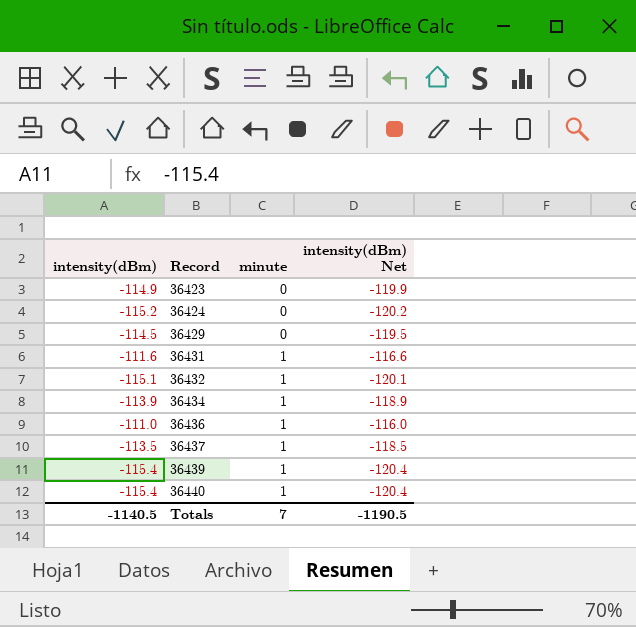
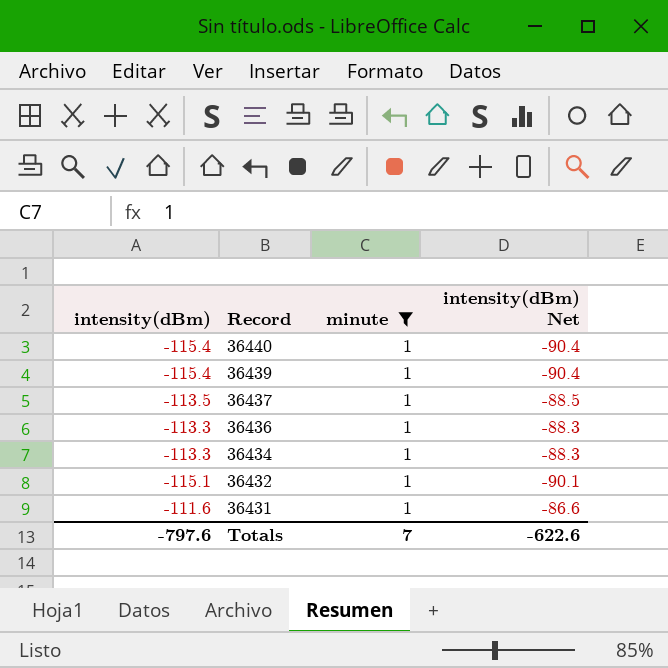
filter: none -> minute = 1
row order: Record ascending -> Record descending
column intensity(dBm) Net | formula: [intensity(dBm)] - 5 -> [intensity(dBm)] + 25
36436 | intensity(dBm): -111.0 -> -113.3
36434 | intensity(dBm): -113.9 -> -113.3
Totals | intensity(dBm): -1140.5 -> -797.6
Totals | intensity(dBm) Net: -1190.5 -> -622.6

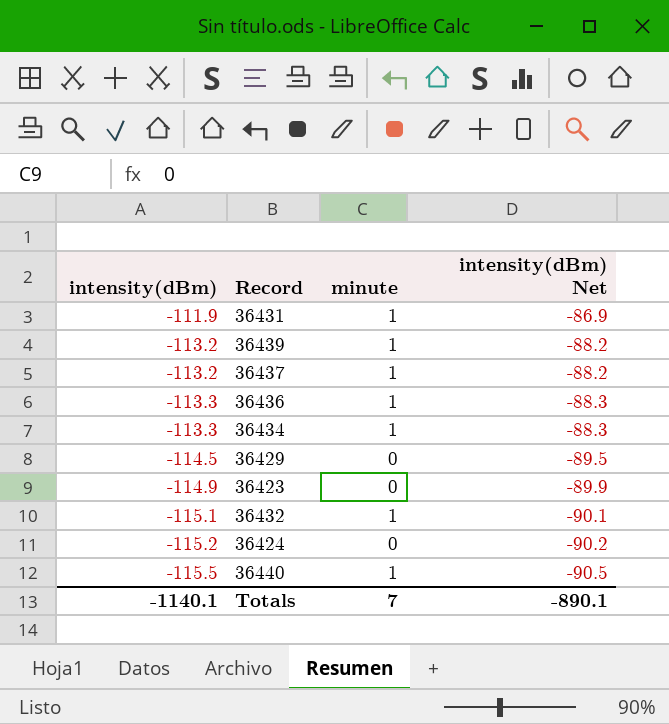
filter: minute = 1 -> none
row order: Record descending -> intensity(dBm) descending
36431 | intensity(dBm): -111.6 -> -111.9
36431 | intensity(dBm) Net: -86.6 -> -86.9
36439 | intensity(dBm): -115.4 -> -113.2
36439 | intensity(dBm) Net: -90.4 -> -88.2
36437 | intensity(dBm): -113.5 -> -113.2
36437 | intensity(dBm) Net: -88.5 -> -88.2
36440 | intensity(dBm): -115.4 -> -115.5
36440 | intensity(dBm) Net: -90.4 -> -90.5
Totals | intensity(dBm): -797.6 -> -1140.1
Totals | intensity(dBm) Net: -622.6 -> -890.1

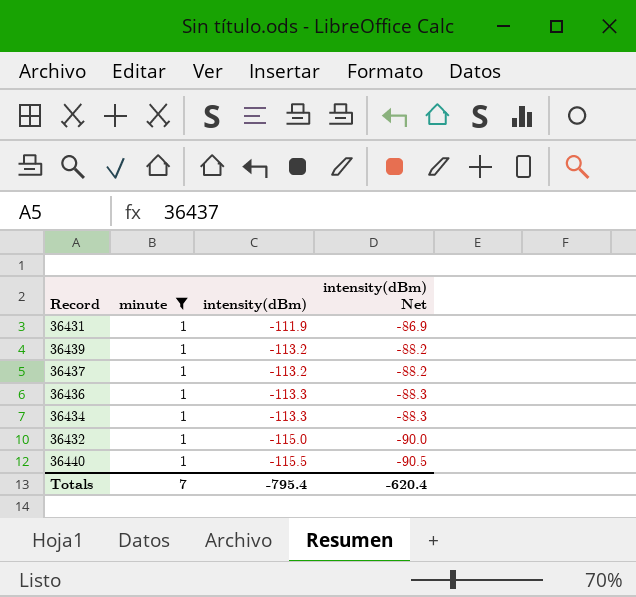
filter: none -> minute = 1
column intensity(dBm) | position: 1 -> 3
36432 | intensity(dBm): -115.1 -> -115.0
36432 | intensity(dBm) Net: -90.1 -> -90.0
Totals | intensity(dBm): -1140.1 -> -795.4
Totals | intensity(dBm) Net: -890.1 -> -620.4

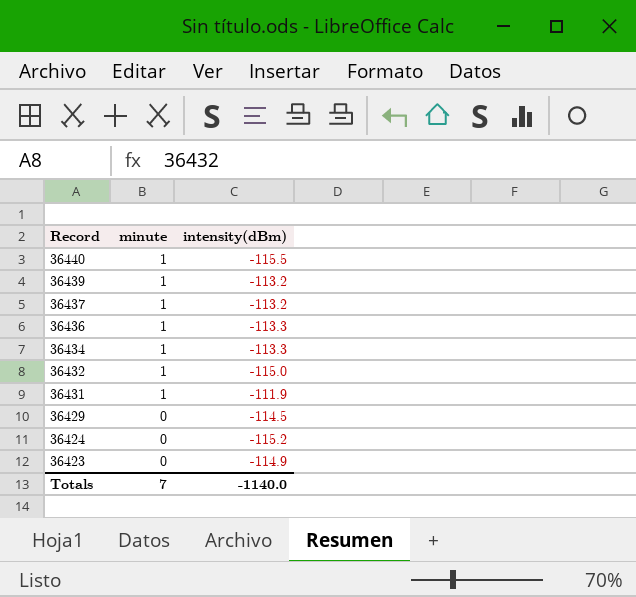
filter: minute = 1 -> none
row order: intensity(dBm) descending -> Record descending
column intensity(dBm) Net | formula: [intensity(dBm)] + 25 -> none
Totals | intensity(dBm): -795.4 -> -1140.0

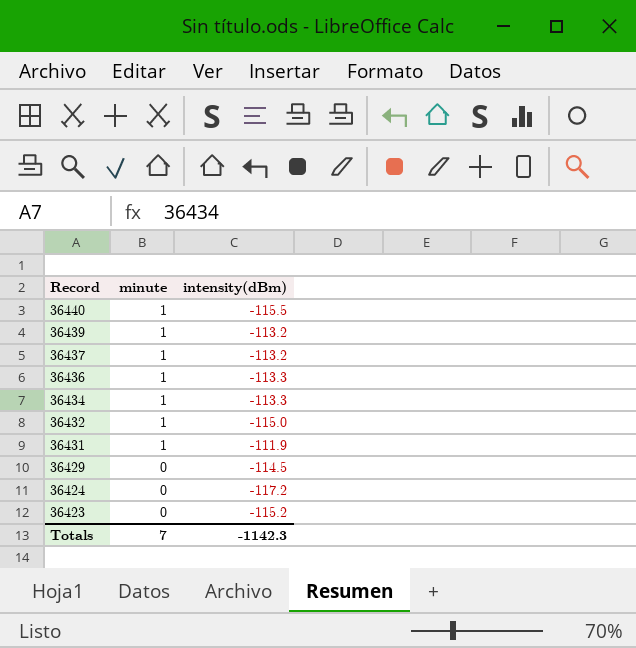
36424 | intensity(dBm): -115.2 -> -117.2
36423 | intensity(dBm): -114.9 -> -115.2
Totals | intensity(dBm): -1140.0 -> -1142.3

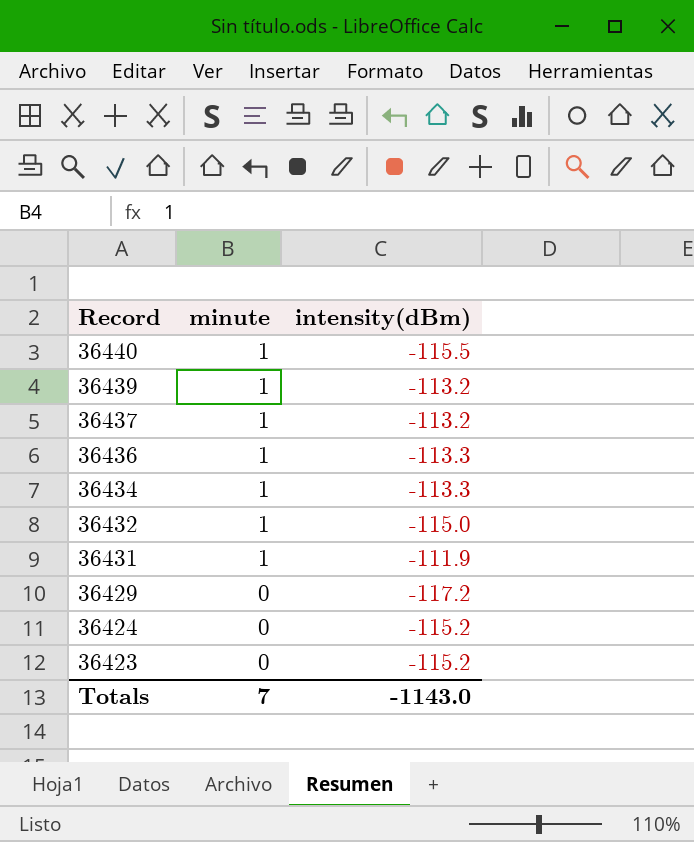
36429 | intensity(dBm): -114.5 -> -117.2
36424 | intensity(dBm): -117.2 -> -115.2
Totals | intensity(dBm): -1142.3 -> -1143.0

